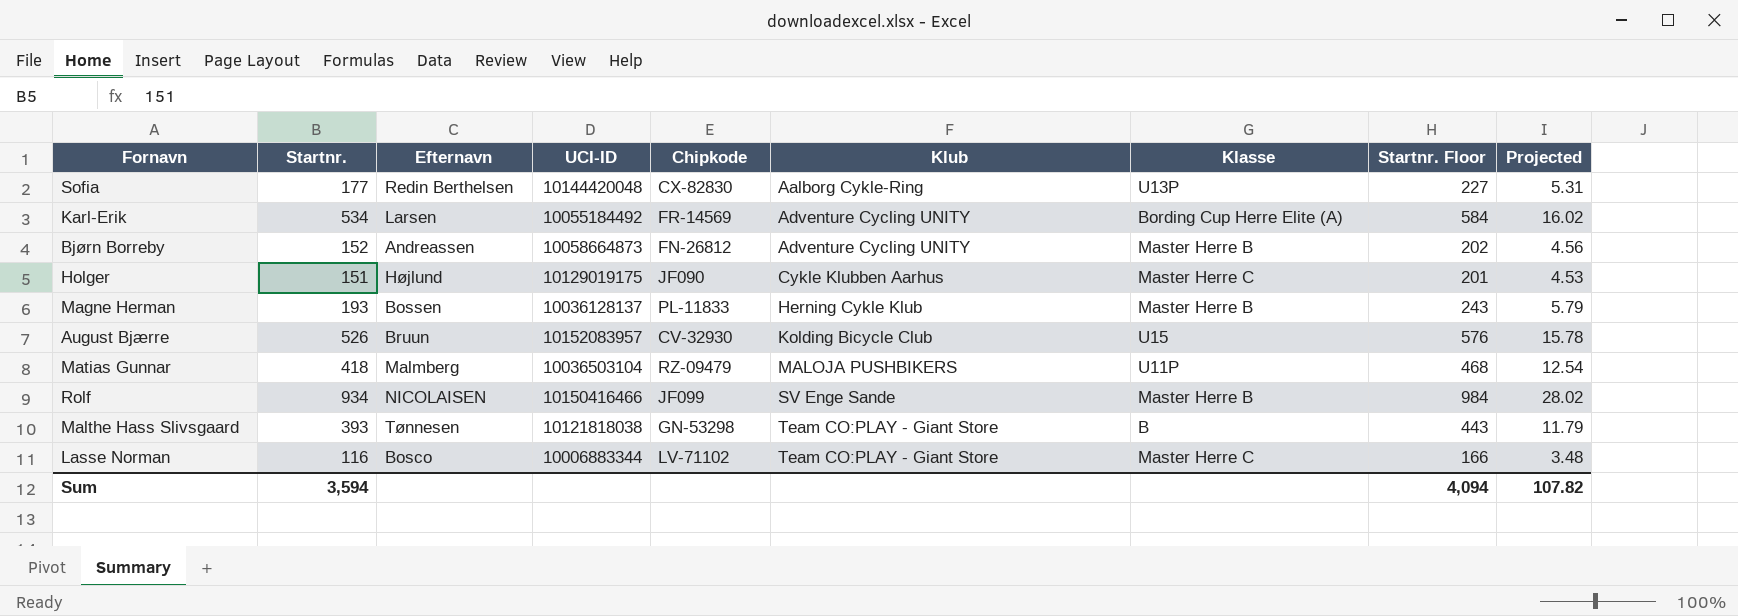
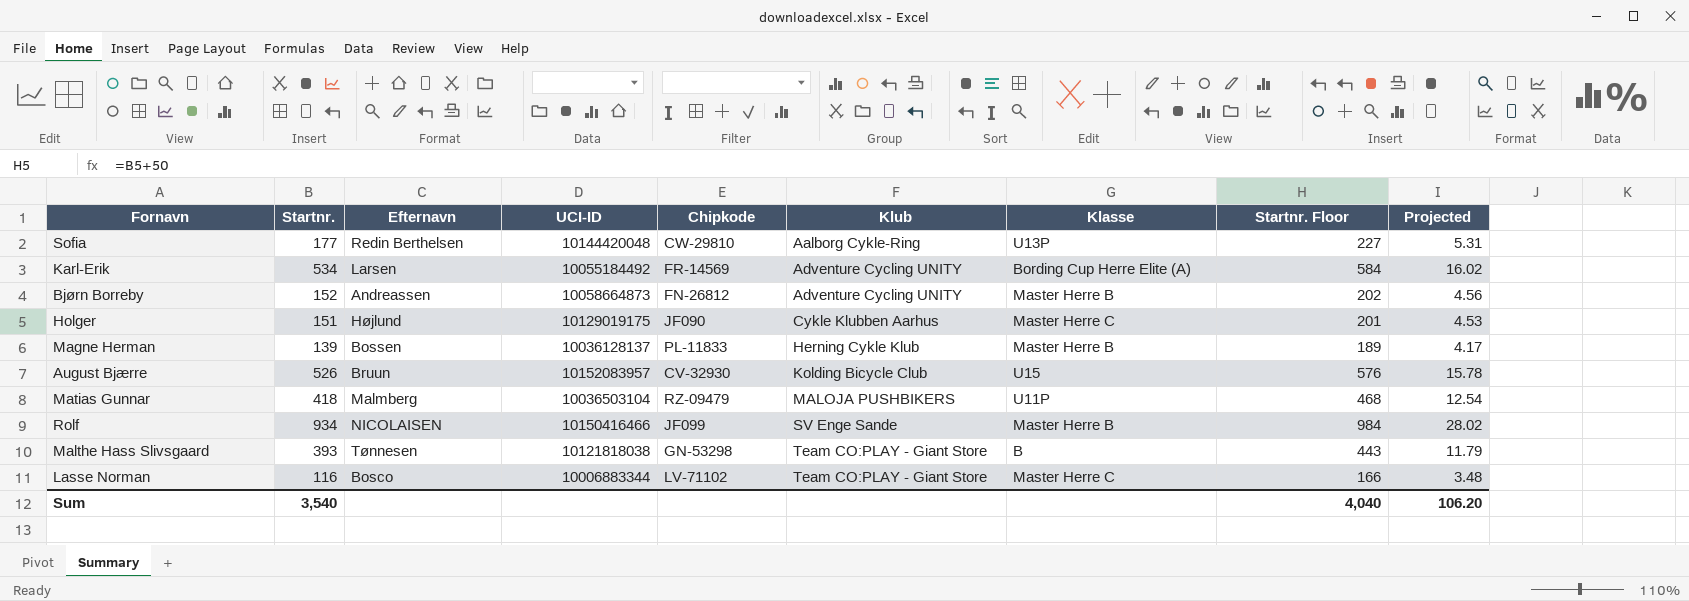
Sofia | Chipkode: CX-82830 -> CW-29810
Magne Herman | Startnr.: 193 -> 139
Magne Herman | Startnr. Floor: 243 -> 189
Magne Herman | Projected: 5.79 -> 4.17
Sum | Startnr.: 3,594 -> 3,540
Sum | Startnr. Floor: 4,094 -> 4,040
Sum | Projected: 107.82 -> 106.20

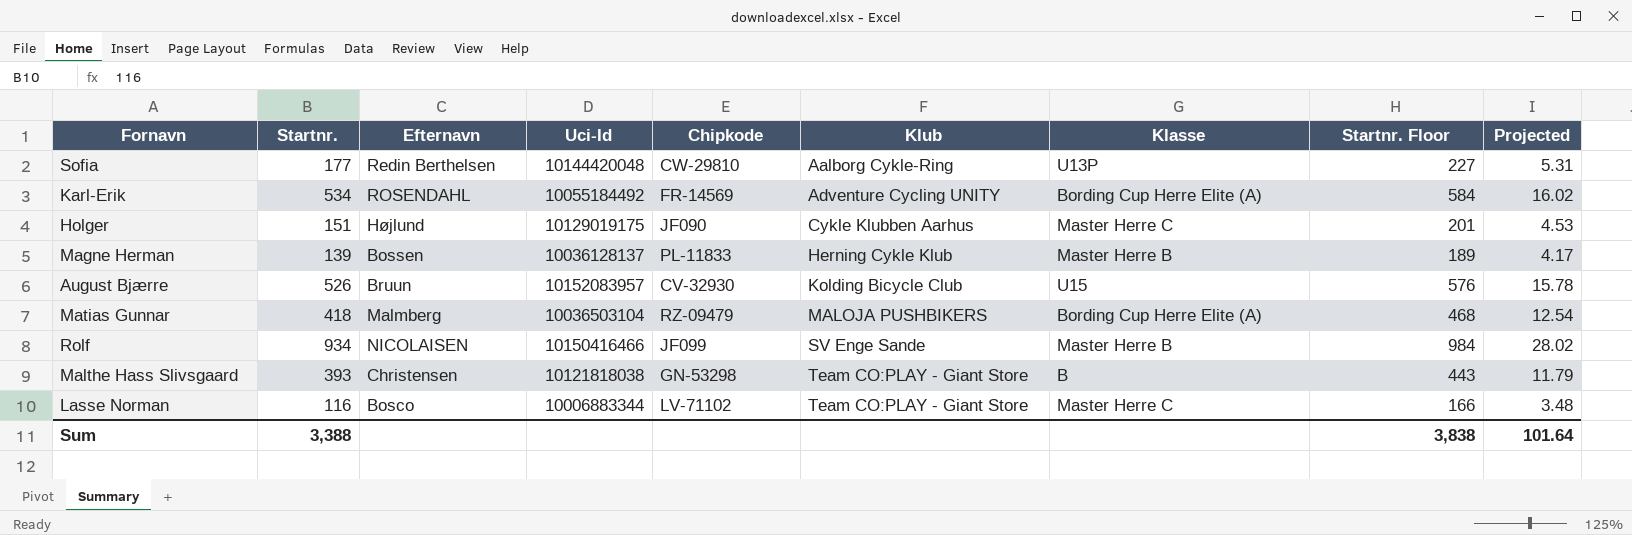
column name: UCI-ID -> Uci-Id
row Bjørn Borreby: 152 | Andreassen | 10058664873 | FN-26812 | Adventure Cycling UNITY | Master Herre B | 202 | 4.56 -> none
Karl-Erik | Efternavn: Larsen -> ROSENDAHL
Matias Gunnar | Klasse: U11P -> Bording Cup Herre Elite (A)
Malthe Hass Slivsgaard | Efternavn: Tønnesen -> Christensen
Sum | Startnr.: 3,540 -> 3,388
Sum | Startnr. Floor: 4,040 -> 3,838
Sum | Projected: 106.20 -> 101.64

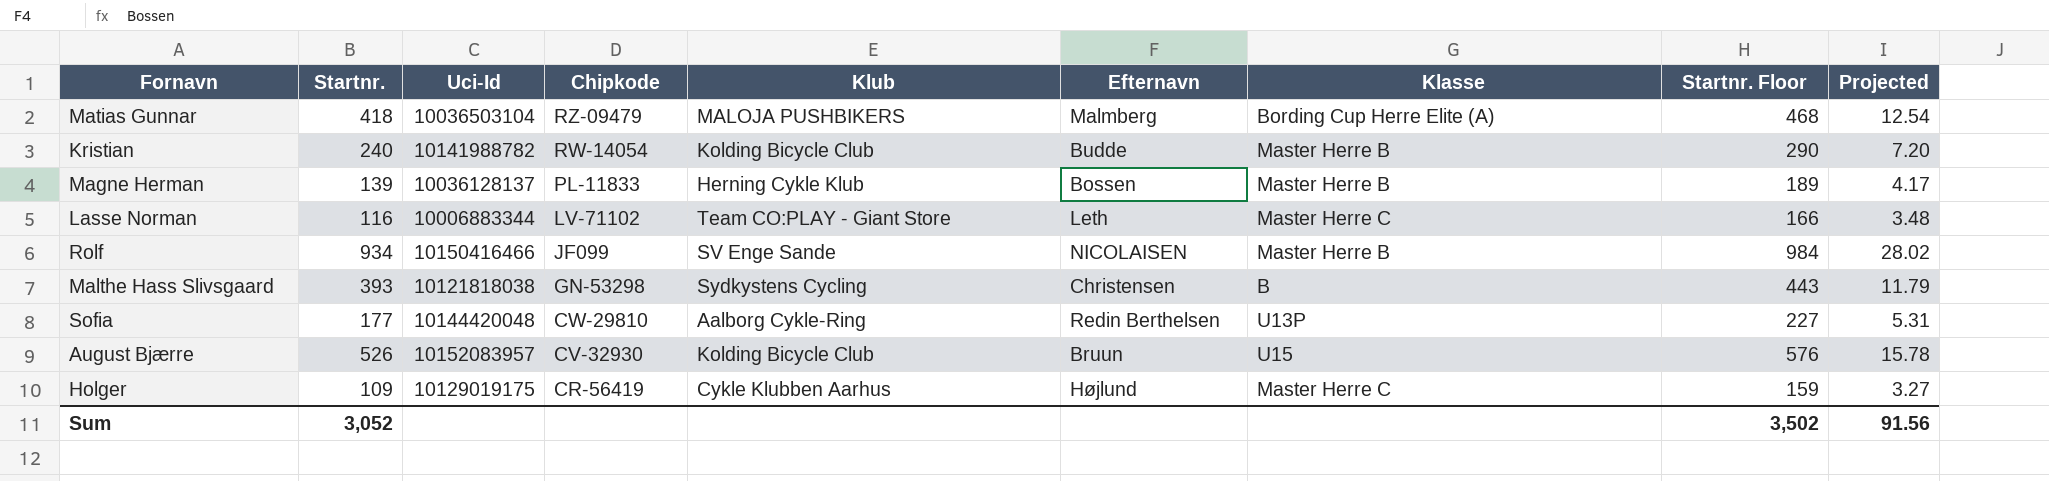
row order: Klub ascending -> Chipkode descending
column Efternavn | position: 3 -> 6
row Karl-Erik: 534 | ROSENDAHL | 10055184492 | FR-14569 | Adventure Cycling UNITY | Bording Cup Herre Elite (A) | 584 | 16.02 -> none
row Kristian: none -> 240 | 10141988782 | RW-14054 | Kolding Bicycle Club | Budde | Master Herre B | 290 | 7.20
Lasse Norman | Efternavn: Bosco -> Leth
Malthe Hass Slivsgaard | Klub: Team CO:PLAY - Giant Store -> Sydkystens Cycling
Holger | Startnr.: 151 -> 109
Holger | Chipkode: JF090 -> CR-56419
Holger | Startnr. Floor: 201 -> 159
Holger | Projected: 4.53 -> 3.27
Sum | Startnr.: 3,388 -> 3,052
Sum | Startnr. Floor: 3,838 -> 3,502
Sum | Projected: 101.64 -> 91.56

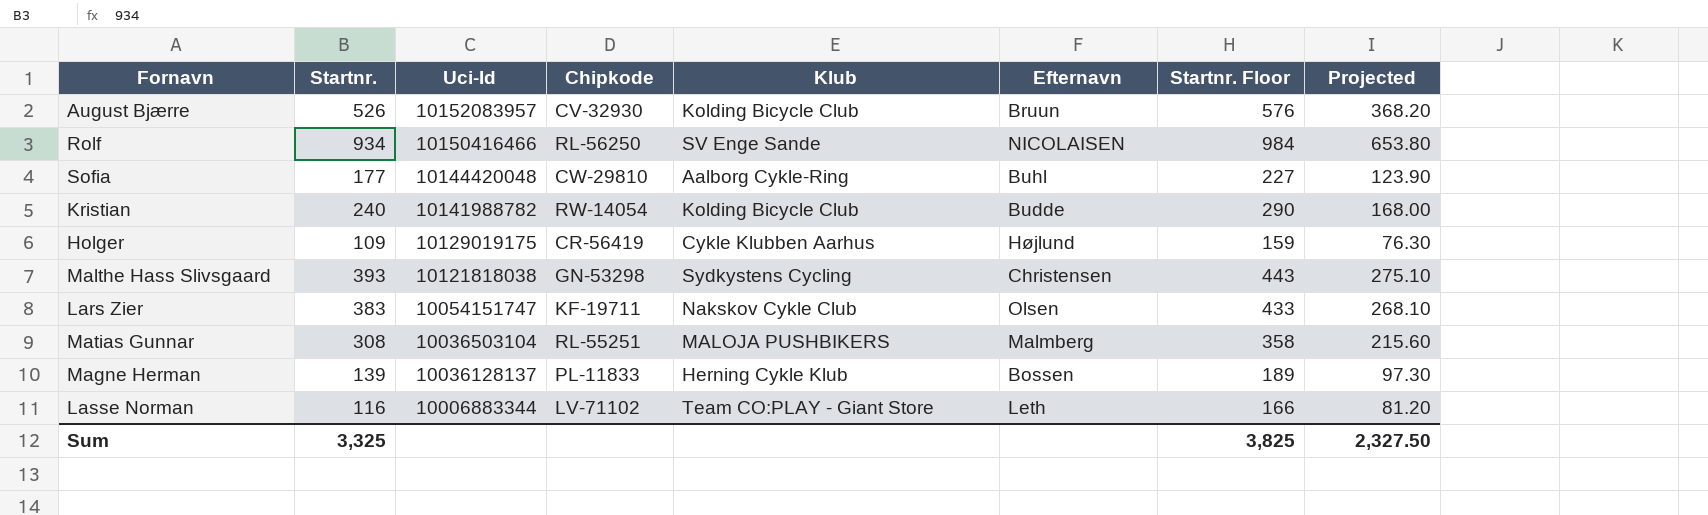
row order: Chipkode descending -> Uci-Id descending
column Klasse | position: 7 -> none
column Projected | formula: [Startnr.] * 0.03 -> [Startnr.] * 0.7
Rolf | Chipkode: JF099 -> RL-56250
Sofia | Efternavn: Redin Berthelsen -> Buhl
row Lars Zier: none -> 383 | 10054151747 | KF-19711 | Nakskov Cykle Club | Olsen | 433 | 268.10
Matias Gunnar | Startnr.: 418 -> 308
Matias Gunnar | Chipkode: RZ-09479 -> RL-55251
Matias Gunnar | Startnr. Floor: 468 -> 358
Sum | Startnr.: 3,052 -> 3,325
Sum | Startnr. Floor: 3,502 -> 3,825
Sum | Projected: 91.56 -> 2,327.50

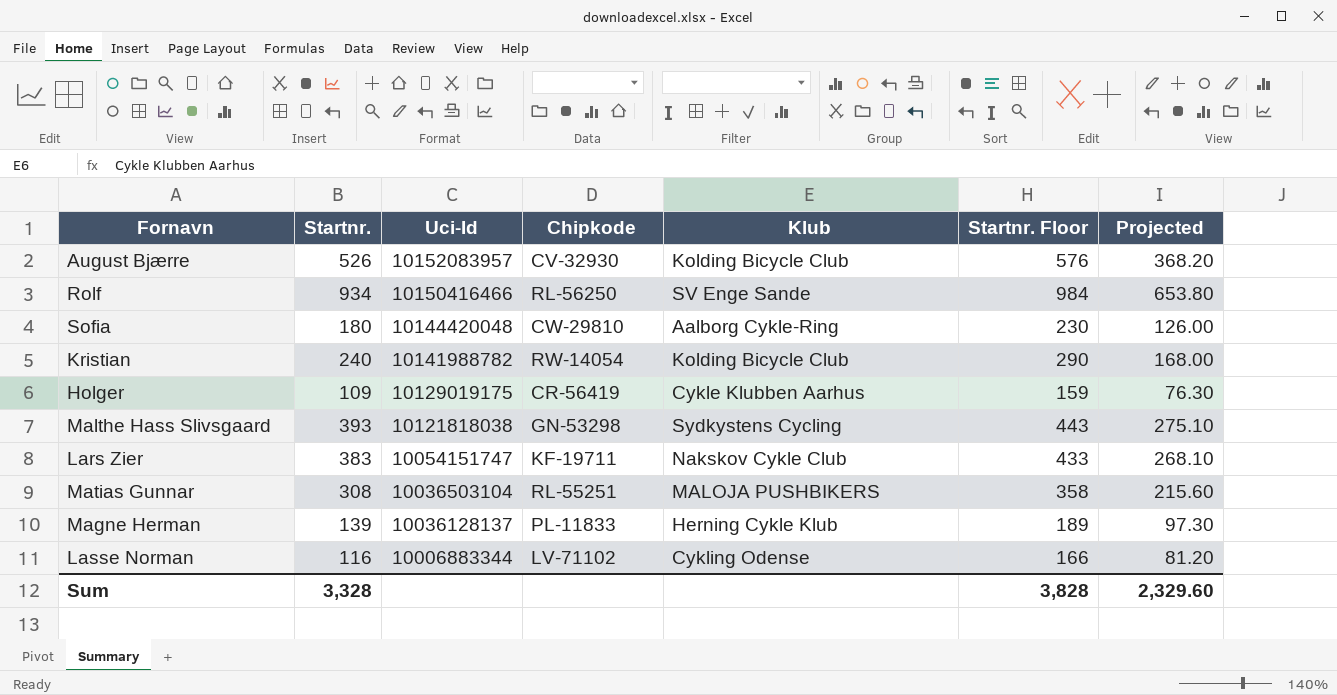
column Efternavn | position: 6 -> none
Sofia | Startnr.: 177 -> 180
Sofia | Startnr. Floor: 227 -> 230
Sofia | Projected: 123.90 -> 126.00
Lasse Norman | Klub: Team CO:PLAY - Giant Store -> Cykling Odense
Sum | Startnr.: 3,325 -> 3,328
Sum | Startnr. Floor: 3,825 -> 3,828
Sum | Projected: 2,327.50 -> 2,329.60

